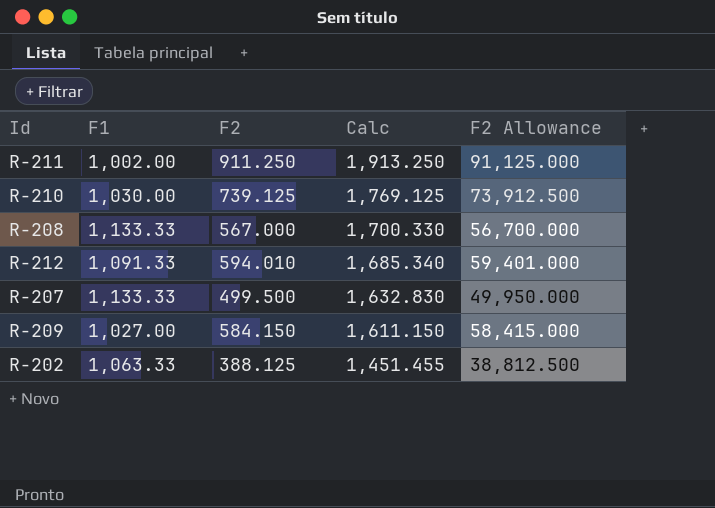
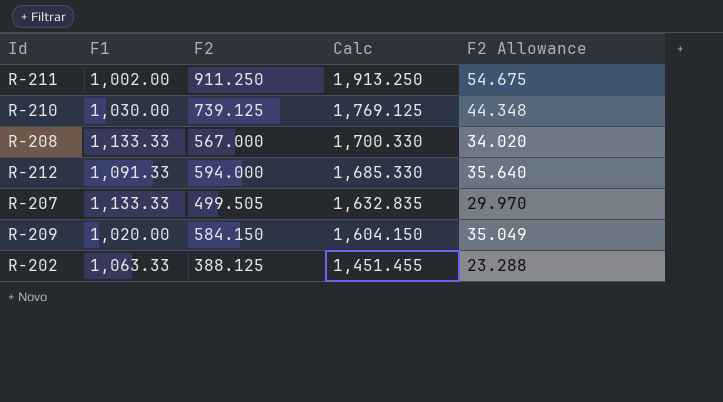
column F2 Allowance | formula: [F2] * 100 -> [F2] * 0.06
R-212 | F2: 594.010 -> 594.000
R-212 | Calc: 1,685.340 -> 1,685.330
R-207 | F2: 499.500 -> 499.505
R-207 | Calc: 1,632.830 -> 1,632.835
R-209 | F1: 1,027.00 -> 1,020.00
R-209 | Calc: 1,611.150 -> 1,604.150

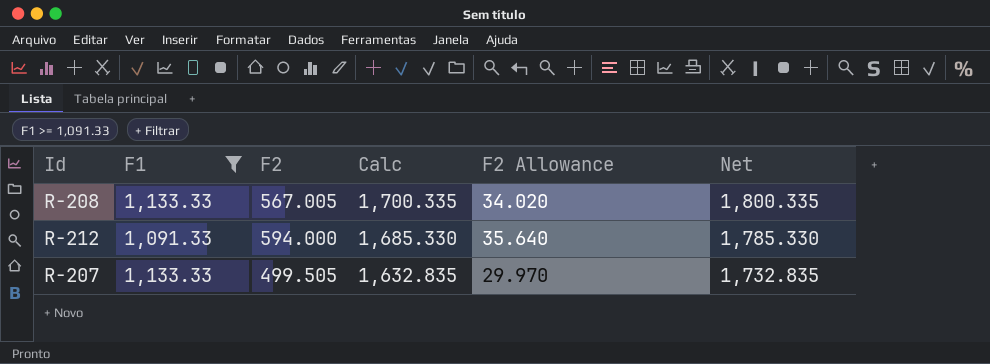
filter: none -> F1 >= 1,091.33
column Net | formula: none -> [Calc] + 100
R-208 | F2: 567.000 -> 567.005
R-208 | Calc: 1,700.330 -> 1,700.335

